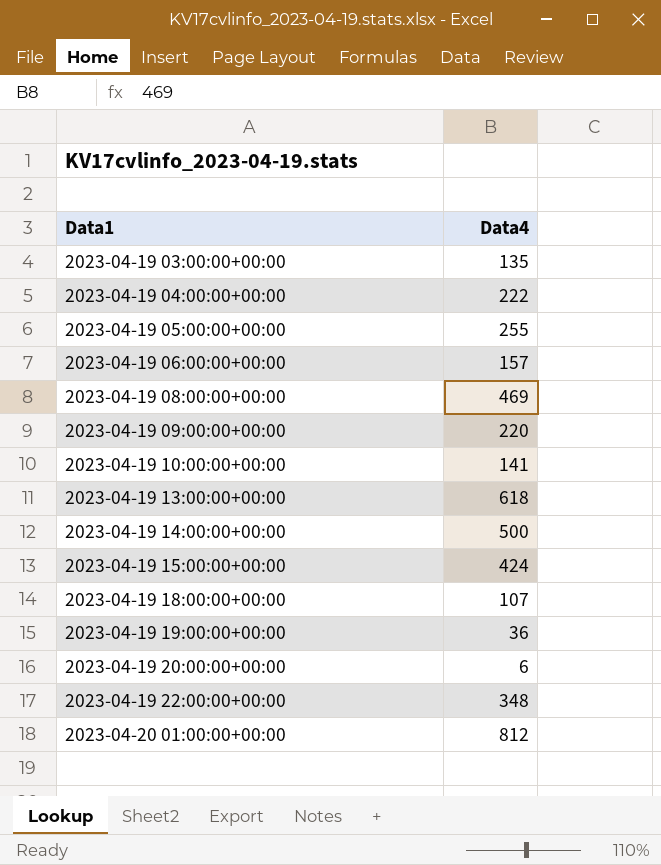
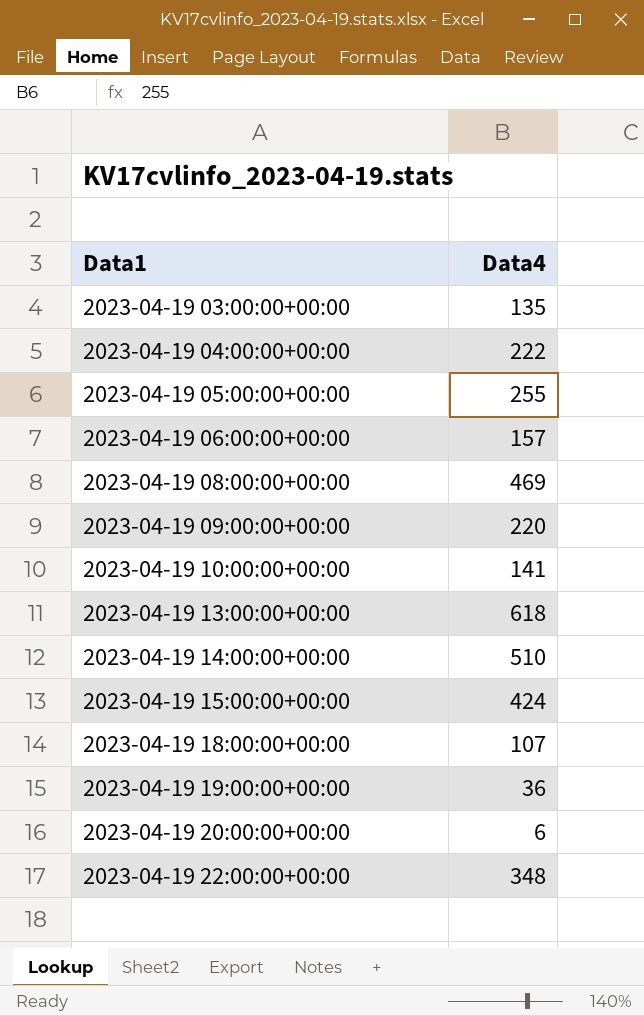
row 2023-04-20 01:00:00+00:00: 812 -> none
2023-04-19 14:00:00+00:00 | Data4: 500 -> 510

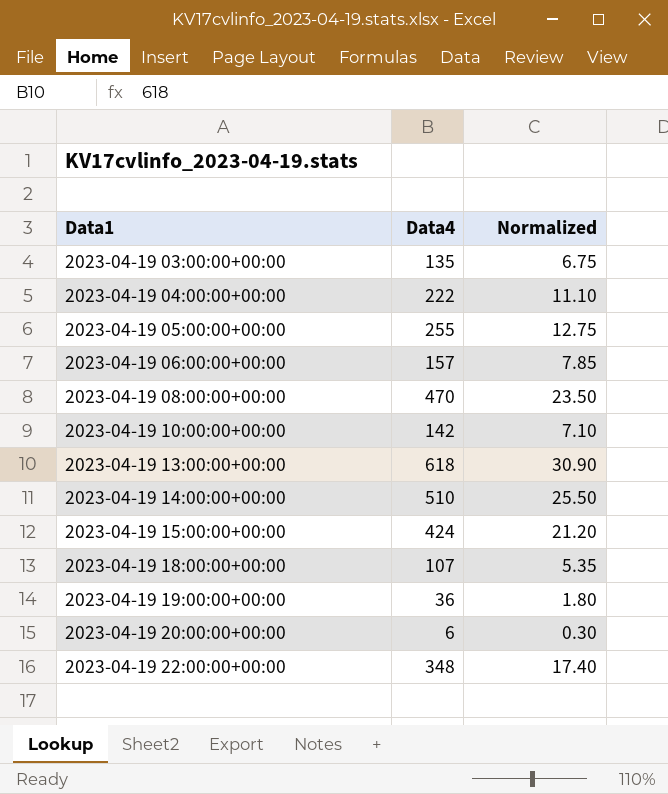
column Normalized | formula: none -> [Data4] * 0.05
row 2023-04-19 09:00:00+00:00: 220 -> none
2023-04-19 08:00:00+00:00 | Data4: 469 -> 470
2023-04-19 10:00:00+00:00 | Data4: 141 -> 142

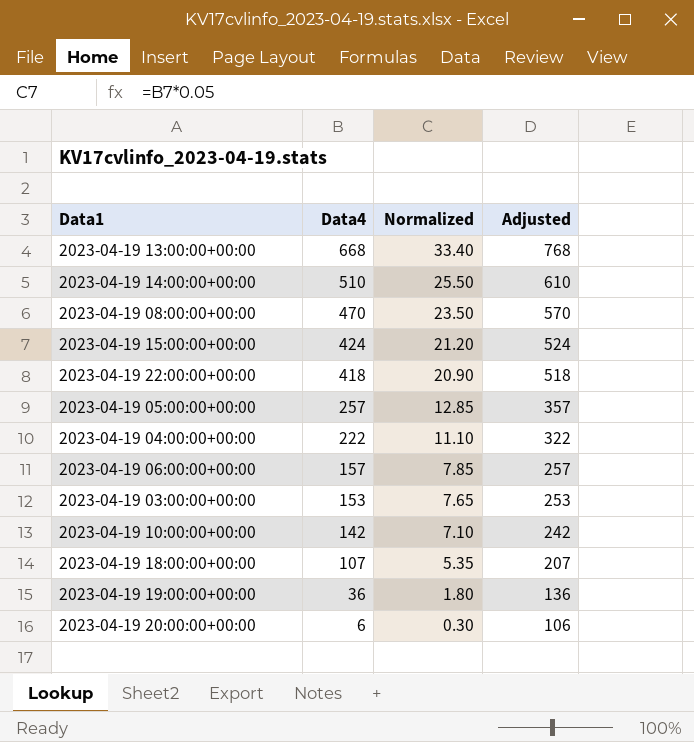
row order: Data1 ascending -> Data4 descending
column Adjusted | formula: none -> [Data4] + 100
2023-04-19 13:00:00+00:00 | Data4: 618 -> 668
2023-04-19 13:00:00+00:00 | Normalized: 30.90 -> 33.40
2023-04-19 22:00:00+00:00 | Data4: 348 -> 418
2023-04-19 22:00:00+00:00 | Normalized: 17.40 -> 20.90
2023-04-19 05:00:00+00:00 | Data4: 255 -> 257
2023-04-19 05:00:00+00:00 | Normalized: 12.75 -> 12.85
2023-04-19 03:00:00+00:00 | Data4: 135 -> 153
2023-04-19 03:00:00+00:00 | Normalized: 6.75 -> 7.65

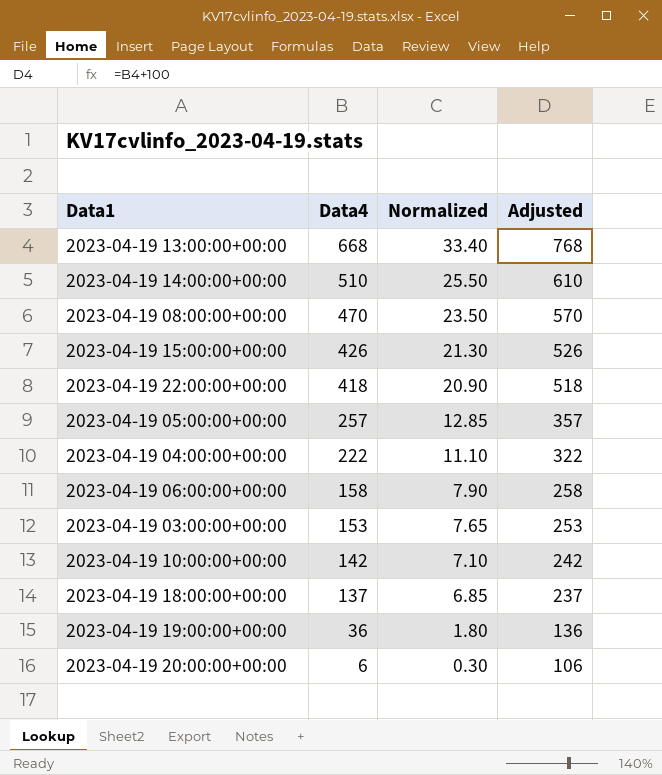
2023-04-19 15:00:00+00:00 | Data4: 424 -> 426
2023-04-19 15:00:00+00:00 | Normalized: 21.20 -> 21.30
2023-04-19 15:00:00+00:00 | Adjusted: 524 -> 526
2023-04-19 06:00:00+00:00 | Data4: 157 -> 158
2023-04-19 06:00:00+00:00 | Normalized: 7.85 -> 7.90
2023-04-19 06:00:00+00:00 | Adjusted: 257 -> 258
2023-04-19 18:00:00+00:00 | Data4: 107 -> 137
2023-04-19 18:00:00+00:00 | Normalized: 5.35 -> 6.85
2023-04-19 18:00:00+00:00 | Adjusted: 207 -> 237

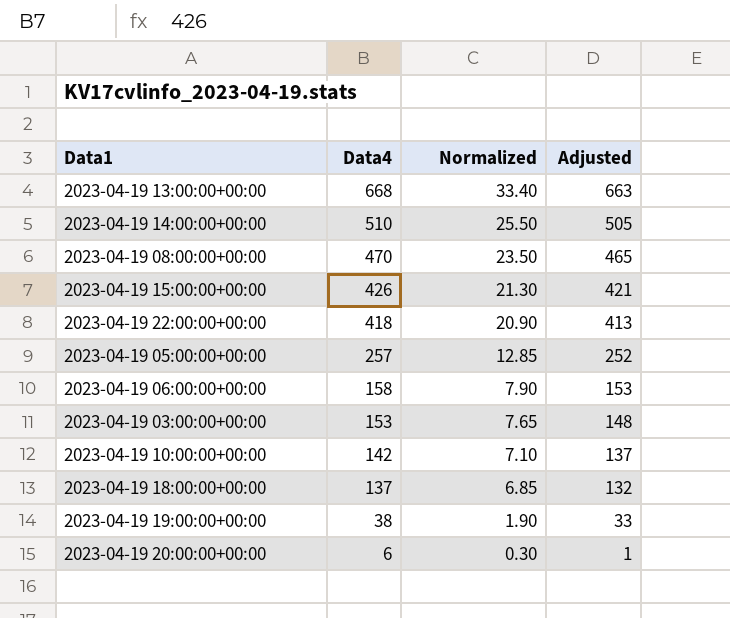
column Adjusted | formula: [Data4] + 100 -> [Data4] - 5
row 2023-04-19 04:00:00+00:00: 222 | 11.10 | 322 -> none
2023-04-19 19:00:00+00:00 | Data4: 36 -> 38
2023-04-19 19:00:00+00:00 | Normalized: 1.80 -> 1.90

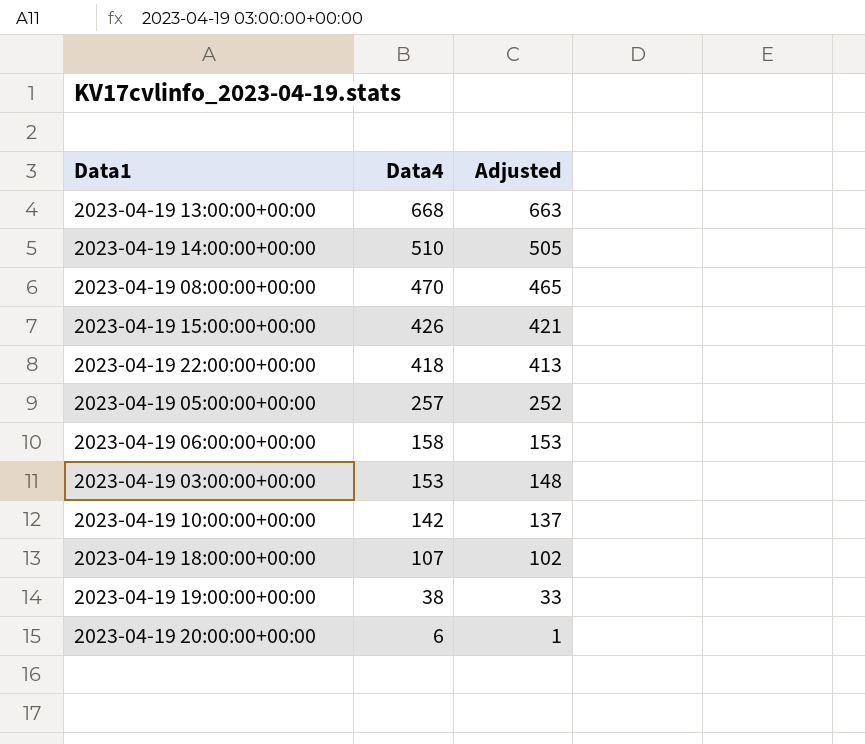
column Normalized | formula: [Data4] * 0.05 -> none
2023-04-19 18:00:00+00:00 | Data4: 137 -> 107
2023-04-19 18:00:00+00:00 | Adjusted: 132 -> 102

